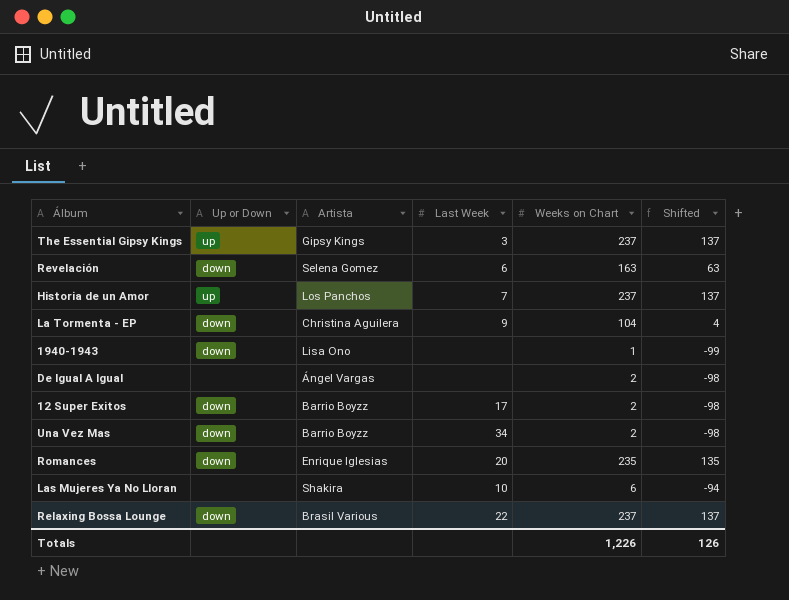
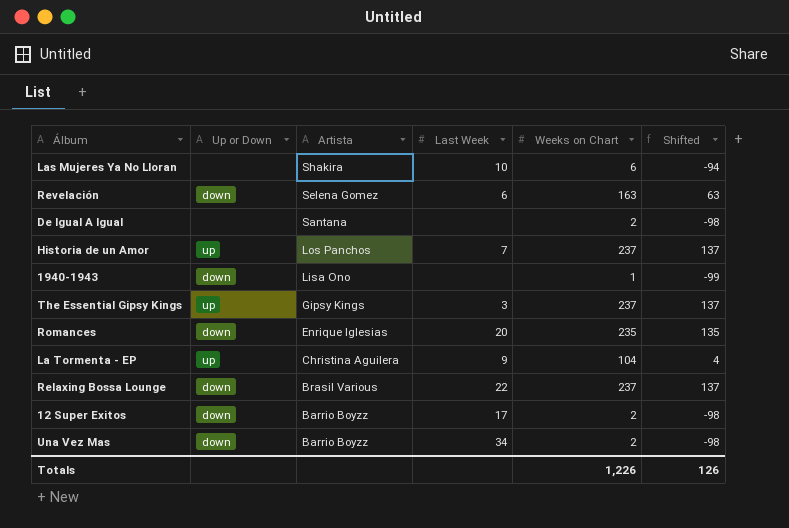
row order: none -> Artista descending
De Igual A Igual | Artista: Ángel Vargas -> Santana
La Tormenta - EP | Up or Down: down -> up

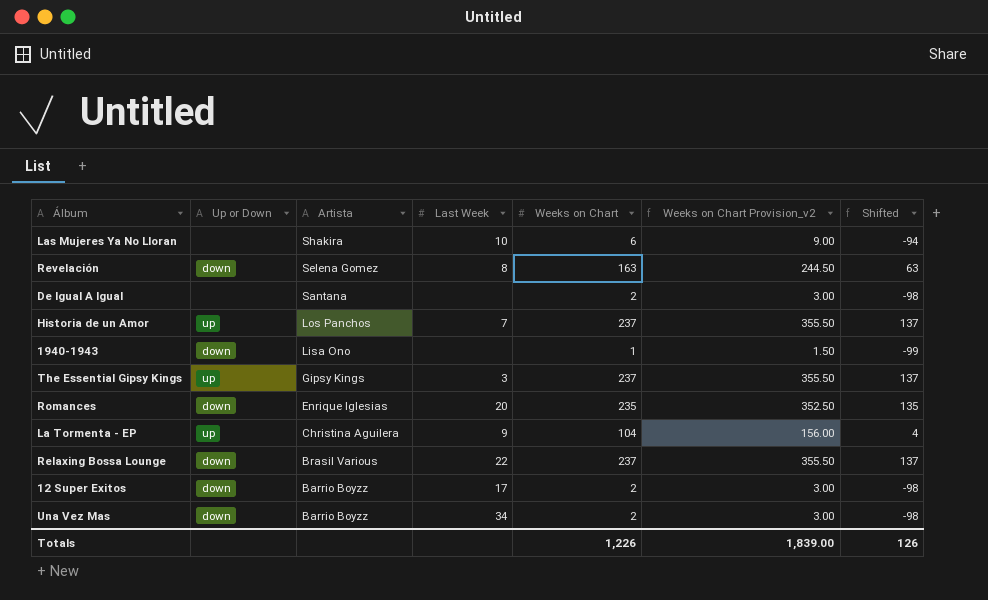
column Weeks on Chart Provision_v2 | formula: none -> [Weeks on Chart] * 1.5
Revelación | Last Week: 6 -> 8

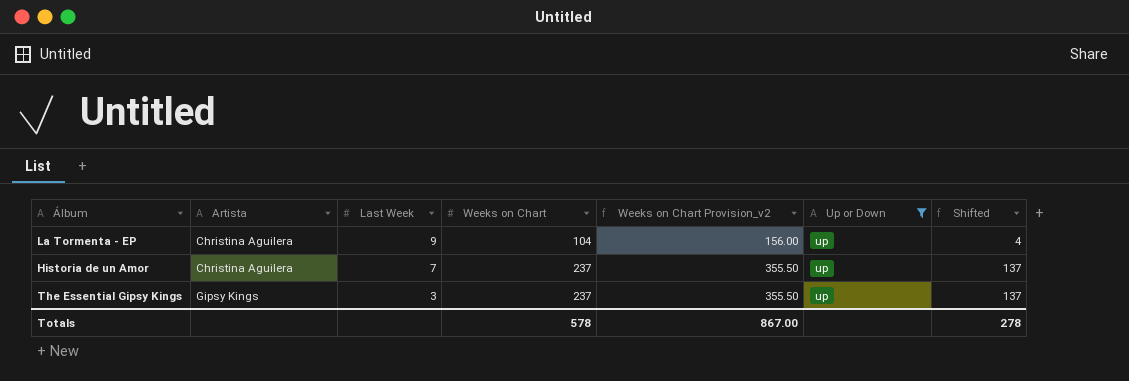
filter: none -> Up or Down = up
row order: Artista descending -> Artista ascending
column Up or Down | position: 2 -> 6
Historia de un Amor | Artista: Los Panchos -> Christina Aguilera
Totals | Weeks on Chart: 1,226 -> 578
Totals | Weeks on Chart Provision_v2: 1,839.00 -> 867.00
Totals | Shifted: 126 -> 278

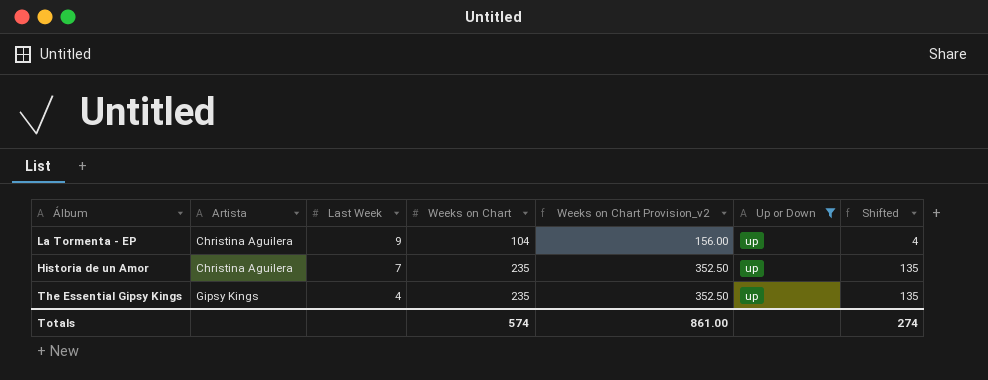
Historia de un Amor | Weeks on Chart: 237 -> 235
Historia de un Amor | Weeks on Chart Provision_v2: 355.50 -> 352.50
Historia de un Amor | Shifted: 137 -> 135
The Essential Gipsy Kings | Last Week: 3 -> 4
The Essential Gipsy Kings | Weeks on Chart: 237 -> 235
The Essential Gipsy Kings | Weeks on Chart Provision_v2: 355.50 -> 352.50
The Essential Gipsy Kings | Shifted: 137 -> 135
Totals | Weeks on Chart: 578 -> 574
Totals | Weeks on Chart Provision_v2: 867.00 -> 861.00
Totals | Shifted: 278 -> 274

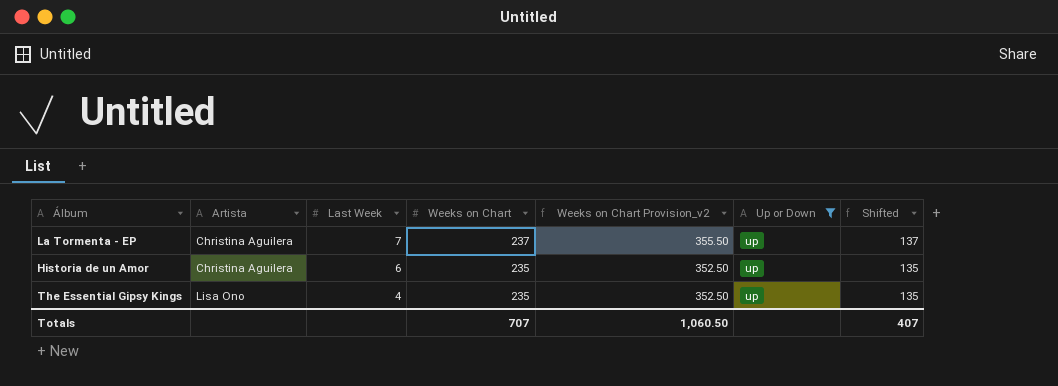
La Tormenta - EP | Last Week: 9 -> 7
La Tormenta - EP | Weeks on Chart: 104 -> 237
La Tormenta - EP | Weeks on Chart Provision_v2: 156.00 -> 355.50
La Tormenta - EP | Shifted: 4 -> 137
Historia de un Amor | Last Week: 7 -> 6
The Essential Gipsy Kings | Artista: Gipsy Kings -> Lisa Ono
Totals | Weeks on Chart: 574 -> 707
Totals | Weeks on Chart Provision_v2: 861.00 -> 1,060.50
Totals | Shifted: 274 -> 407

